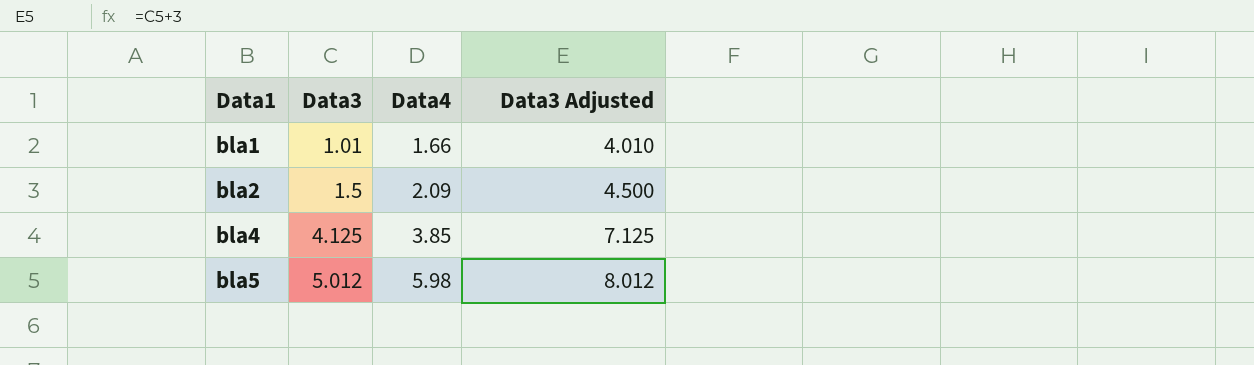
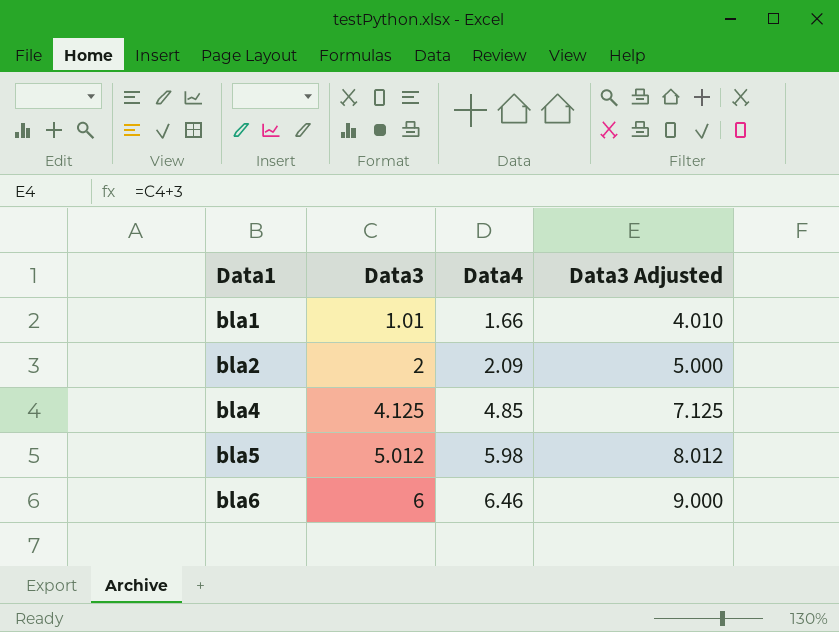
bla2 | Data3: 1.5 -> 2
bla2 | Data3 Adjusted: 4.500 -> 5.000
bla4 | Data4: 3.85 -> 4.85
row bla6: none -> 6 | 6.46 | 9.000

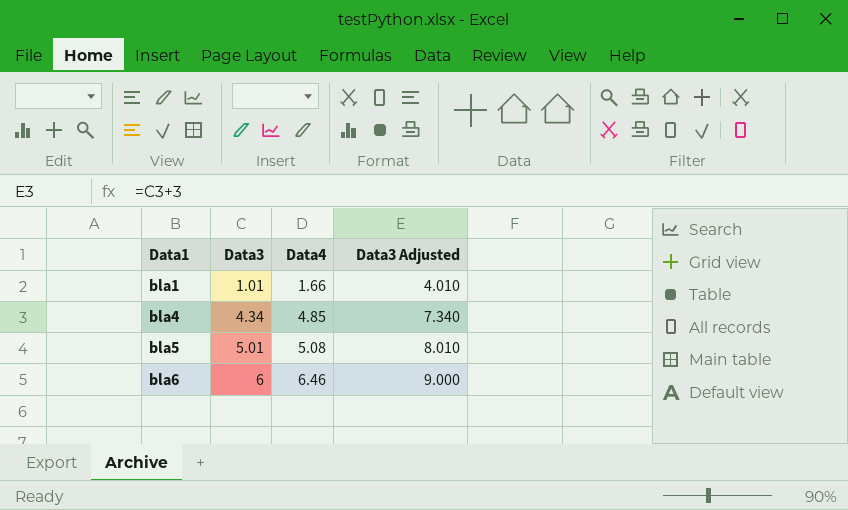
row bla2: 2 | 2.09 | 5.000 -> none
bla4 | Data3: 4.125 -> 4.34
bla4 | Data3 Adjusted: 7.125 -> 7.340
bla5 | Data3: 5.012 -> 5.01
bla5 | Data4: 5.98 -> 5.08
bla5 | Data3 Adjusted: 8.012 -> 8.010

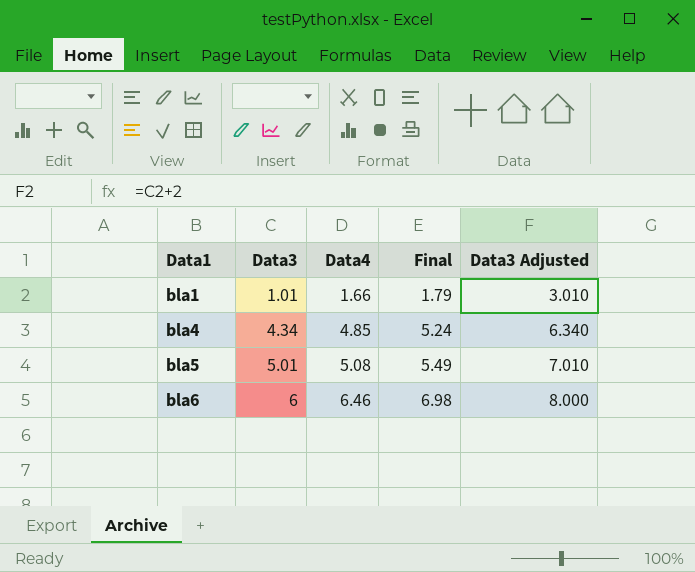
column Final | formula: none -> [Data4] * 1.08
column Data3 Adjusted | formula: [Data3] + 3 -> [Data3] + 2

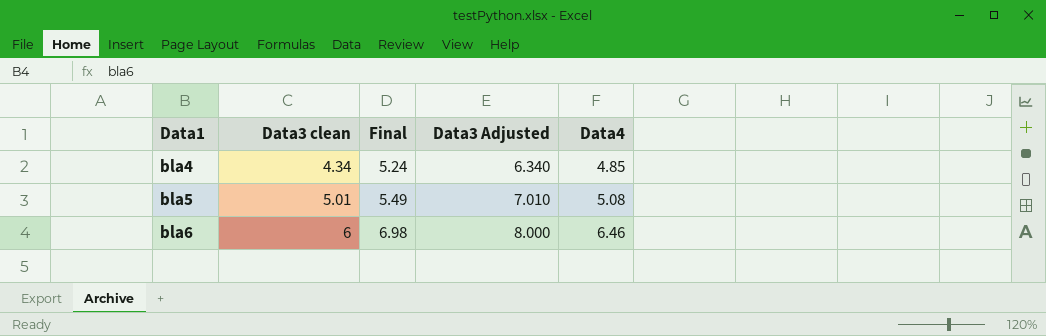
column name: Data3 -> Data3 clean
column Data4 | position: 3 -> 5
row bla1: 1.01 | 1.66 | 1.79 | 3.010 -> none

